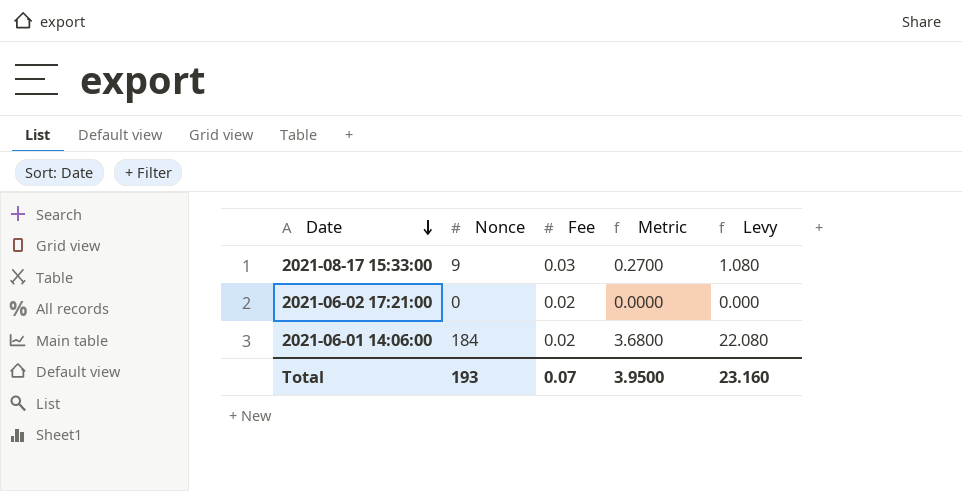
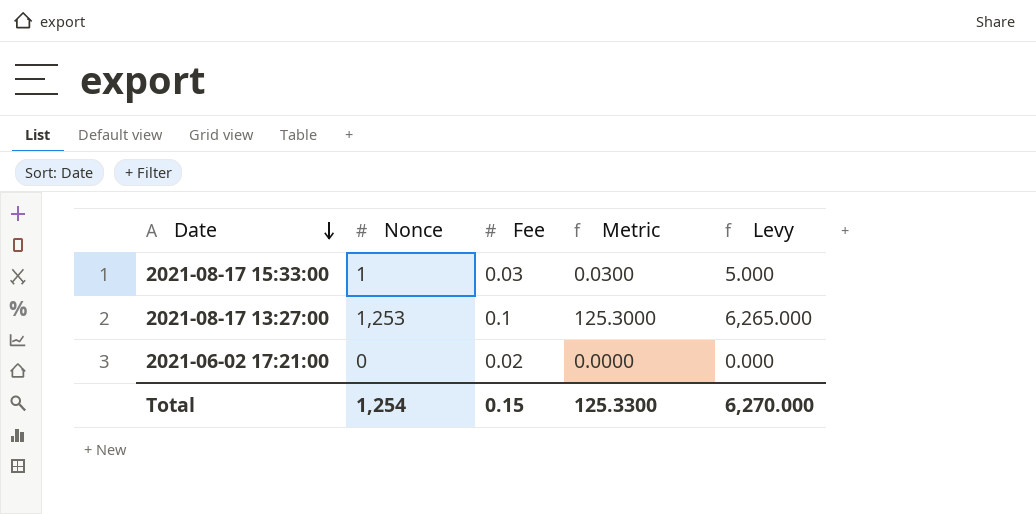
column Levy | formula: [Nonce] * 0.12 -> [Nonce] * 5
row 2021-06-01 14:06:00: 184 | 0.02 | 3.6800 | 22.080 -> none
2021-08-17 15:33:00 | Nonce: 9 -> 1
2021-08-17 15:33:00 | Metric: 0.2700 -> 0.0300
row 2021-08-17 13:27:00: none -> 1,253 | 0.1 | 125.3000 | 6,265.000
Total | Nonce: 193 -> 1,254
Total | Fee: 0.07 -> 0.15
Total | Metric: 3.9500 -> 125.3300
Total | Levy: 23.160 -> 6,270.000

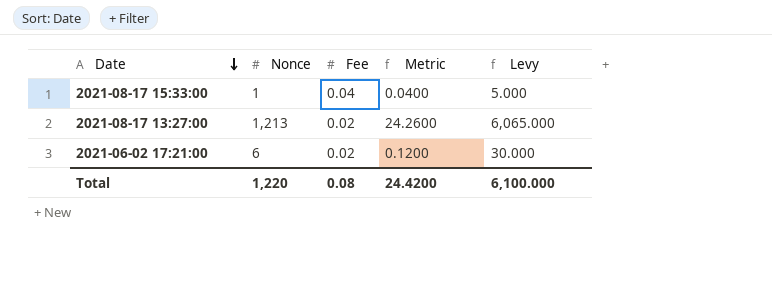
2021-08-17 15:33:00 | Fee: 0.03 -> 0.04
2021-08-17 15:33:00 | Metric: 0.0300 -> 0.0400
2021-08-17 13:27:00 | Nonce: 1,253 -> 1,213
2021-08-17 13:27:00 | Fee: 0.1 -> 0.02
2021-08-17 13:27:00 | Metric: 125.3000 -> 24.2600
2021-08-17 13:27:00 | Levy: 6,265.000 -> 6,065.000
2021-06-02 17:21:00 | Nonce: 0 -> 6
2021-06-02 17:21:00 | Metric: 0.0000 -> 0.1200
2021-06-02 17:21:00 | Levy: 0.000 -> 30.000
Total | Nonce: 1,254 -> 1,220
Total | Fee: 0.15 -> 0.08
Total | Metric: 125.3300 -> 24.4200
Total | Levy: 6,270.000 -> 6,100.000

